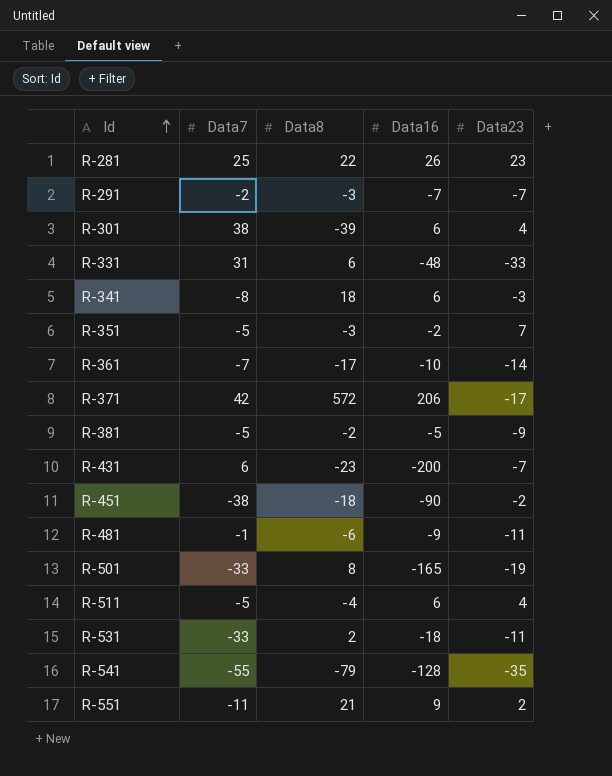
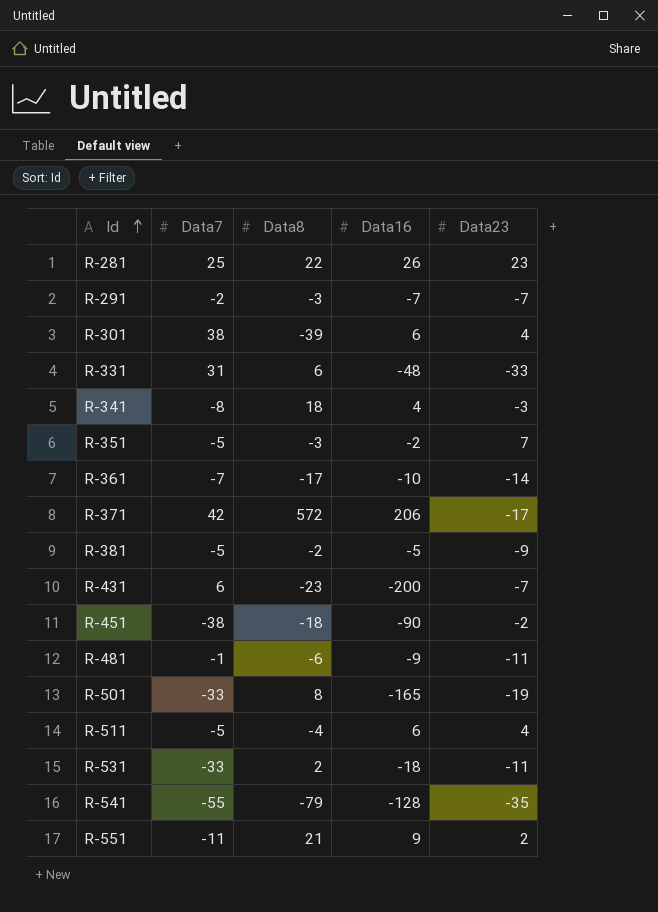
R-341 | Data16: 6 -> 4

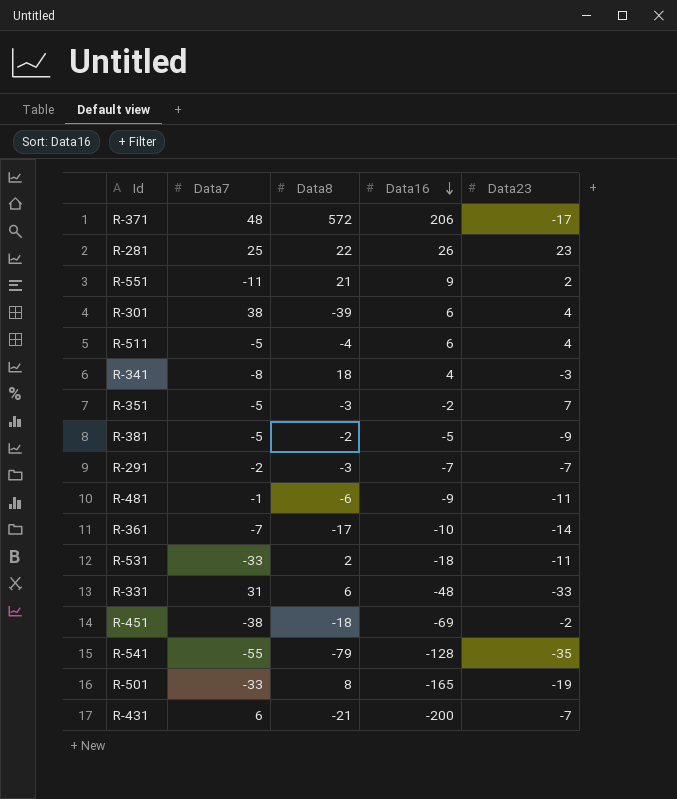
row order: Id ascending -> Data16 descending
R-371 | Data7: 42 -> 48
R-451 | Data16: -90 -> -69
R-431 | Data8: -23 -> -21

